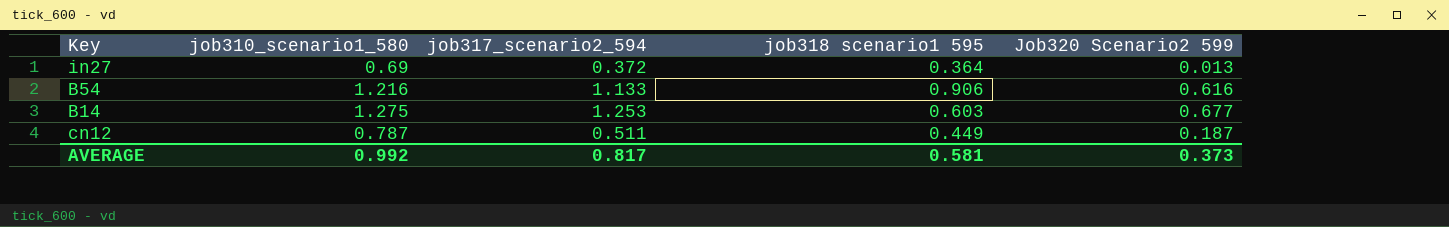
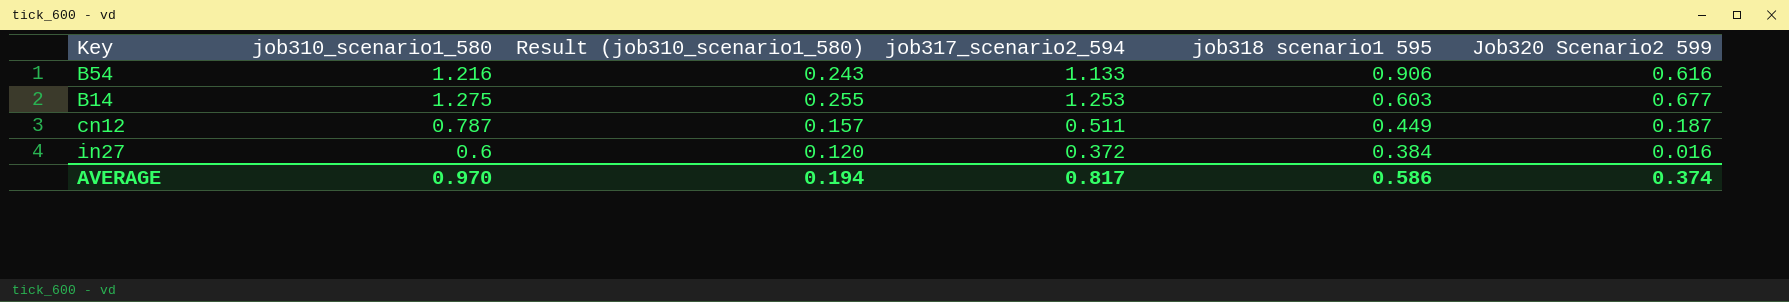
row order: none -> job318 scenario1 595 descending
column Result (job310_scenario1_580) | formula: none -> [job310_scenario1_580] * 0.2
in27 | job310_scenario1_580: 0.69 -> 0.6
in27 | job318 scenario1 595: 0.364 -> 0.384
in27 | Job320 Scenario2 599: 0.013 -> 0.016
AVERAGE | job310_scenario1_580: 0.992 -> 0.970
AVERAGE | job318 scenario1 595: 0.581 -> 0.586
AVERAGE | Job320 Scenario2 599: 0.373 -> 0.374

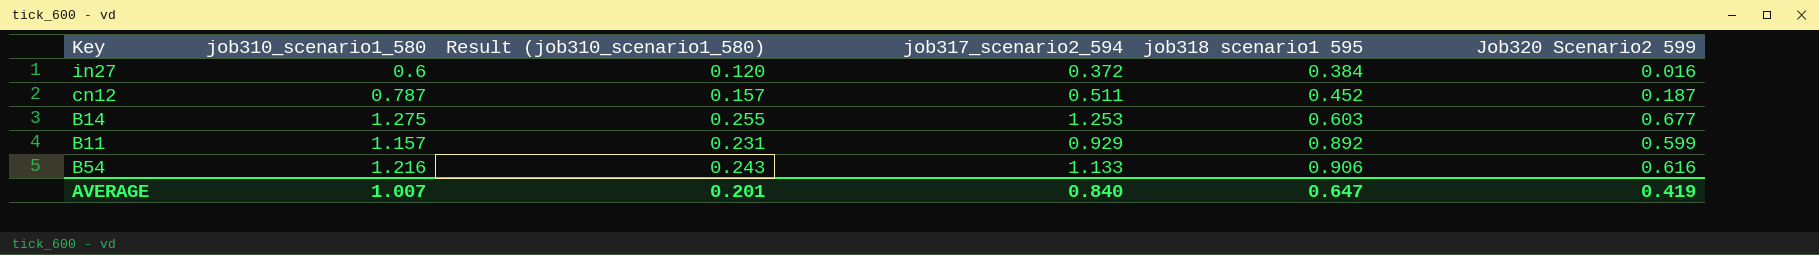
row order: job318 scenario1 595 descending -> job318 scenario1 595 ascending
cn12 | job318 scenario1 595: 0.449 -> 0.452
row B11: none -> 1.157 | 0.231 | 0.929 | 0.892 | 0.599
AVERAGE | job310_scenario1_580: 0.970 -> 1.007
AVERAGE | Result (job310_scenario1_580): 0.194 -> 0.201
AVERAGE | job317_scenario2_594: 0.817 -> 0.840
AVERAGE | job318 scenario1 595: 0.586 -> 0.647
AVERAGE | Job320 Scenario2 599: 0.374 -> 0.419

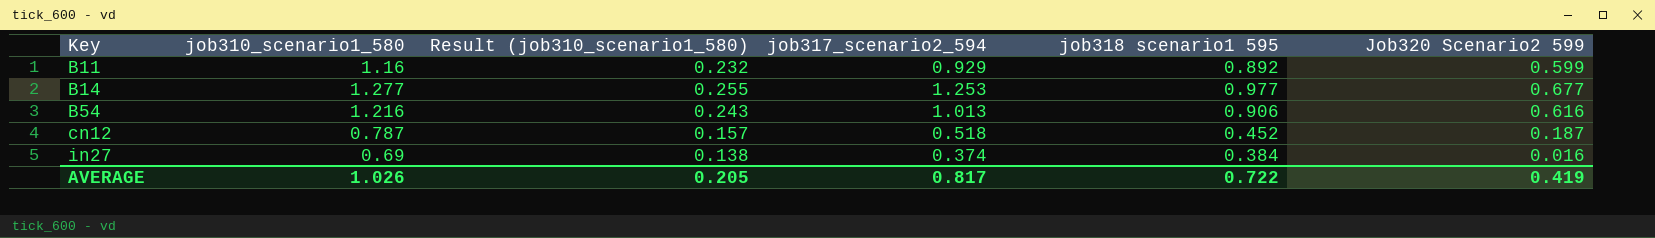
row order: job318 scenario1 595 ascending -> Key ascending
B11 | job310_scenario1_580: 1.157 -> 1.16
B11 | Result (job310_scenario1_580): 0.231 -> 0.232
B14 | job310_scenario1_580: 1.275 -> 1.277
B14 | job318 scenario1 595: 0.603 -> 0.977
B54 | job317_scenario2_594: 1.133 -> 1.013
cn12 | job317_scenario2_594: 0.511 -> 0.518
in27 | job310_scenario1_580: 0.6 -> 0.69
in27 | Result (job310_scenario1_580): 0.120 -> 0.138
in27 | job317_scenario2_594: 0.372 -> 0.374
AVERAGE | job310_scenario1_580: 1.007 -> 1.026
AVERAGE | Result (job310_scenario1_580): 0.201 -> 0.205
AVERAGE | job317_scenario2_594: 0.840 -> 0.817
AVERAGE | job318 scenario1 595: 0.647 -> 0.722

